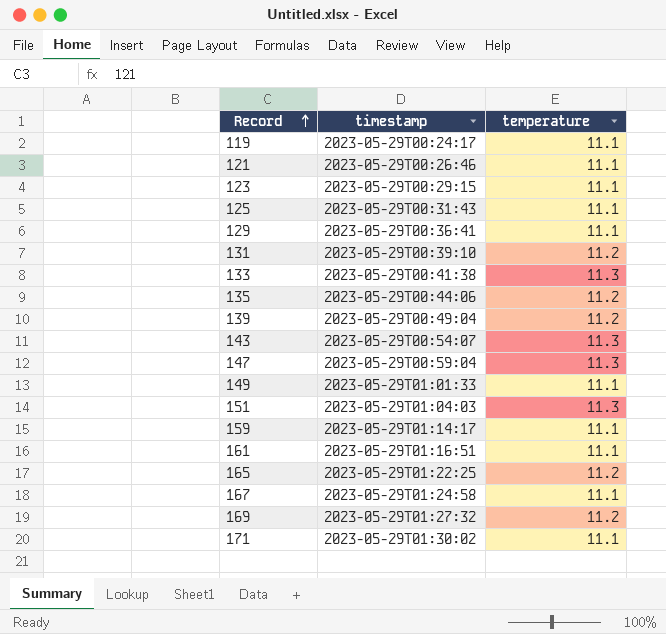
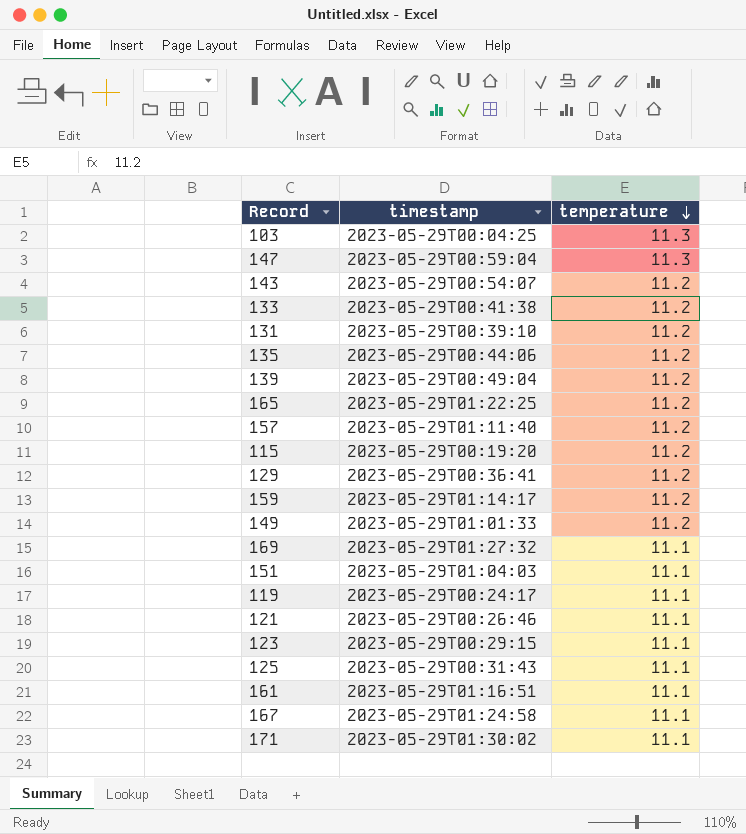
row order: Record ascending -> temperature descending
row 103: none -> 2023-05-29T00:04:25 | 11.3
143 | temperature: 11.3 -> 11.2
133 | temperature: 11.3 -> 11.2
row 157: none -> 2023-05-29T01:11:40 | 11.2
row 115: none -> 2023-05-29T00:19:20 | 11.2
129 | temperature: 11.1 -> 11.2
159 | temperature: 11.1 -> 11.2
149 | temperature: 11.1 -> 11.2
169 | temperature: 11.2 -> 11.1
151 | temperature: 11.3 -> 11.1

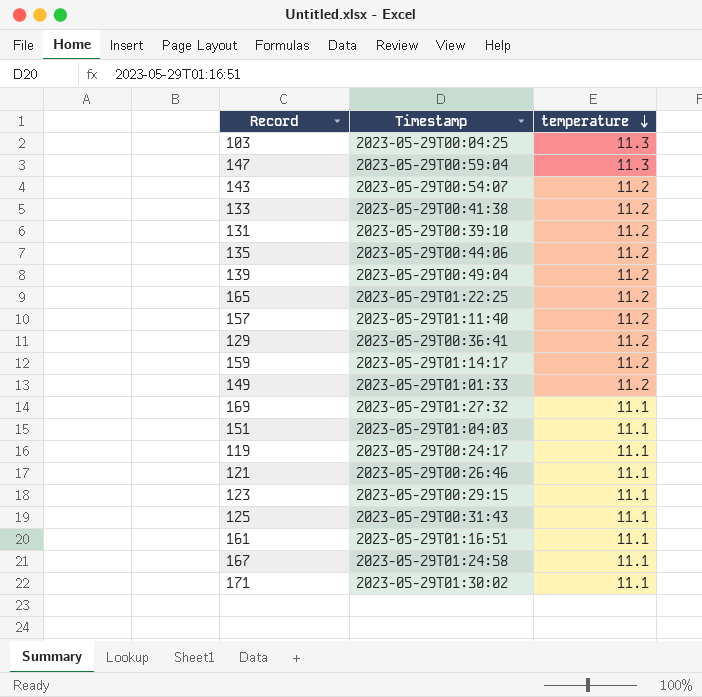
column name: timestamp -> Timestamp
row 115: 2023-05-29T00:19:20 | 11.2 -> none

